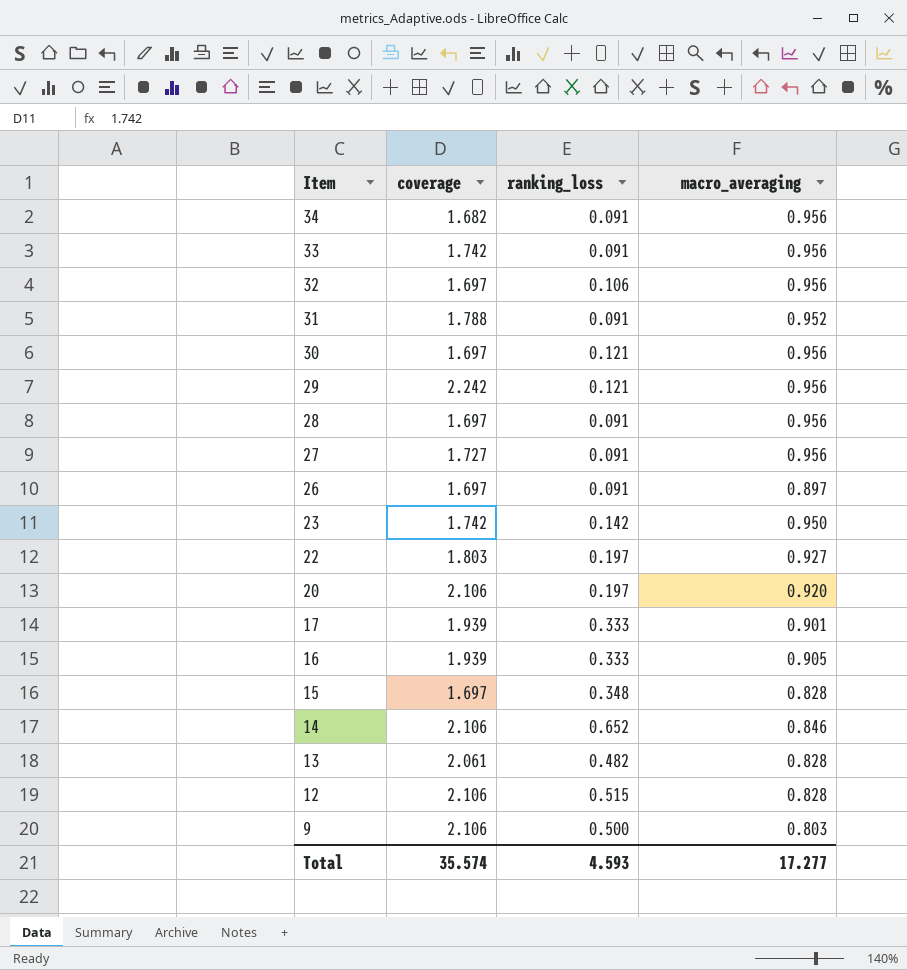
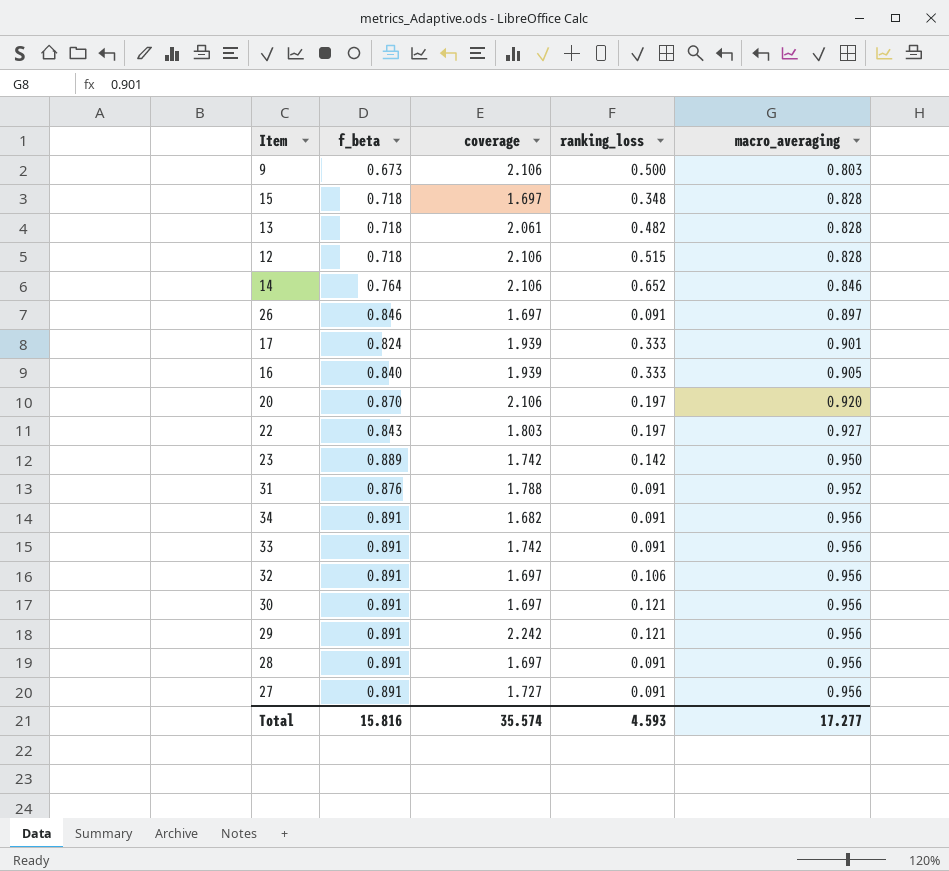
row order: Item descending -> macro_averaging ascending
column f_beta | position: none -> 2

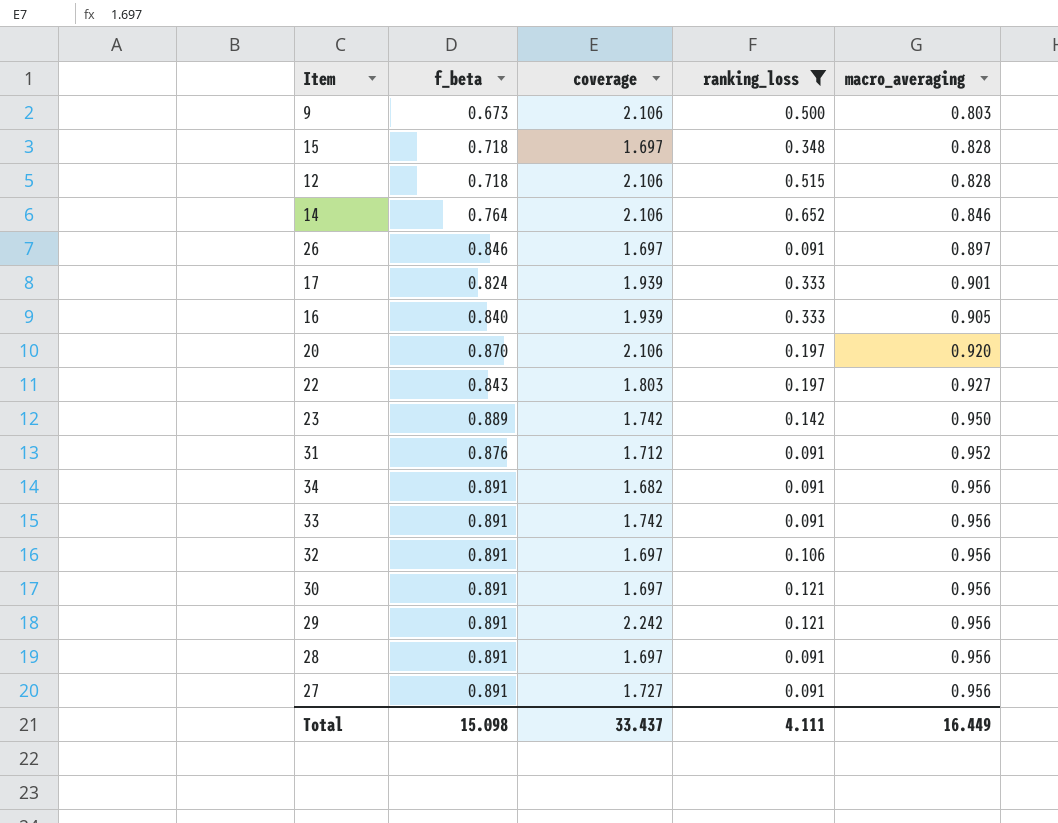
filter: none -> ranking_loss != 0.482
31 | coverage: 1.788 -> 1.712
Total | f_beta: 15.816 -> 15.098
Total | coverage: 35.574 -> 33.437
Total | ranking_loss: 4.593 -> 4.111
Total | macro_averaging: 17.277 -> 16.449

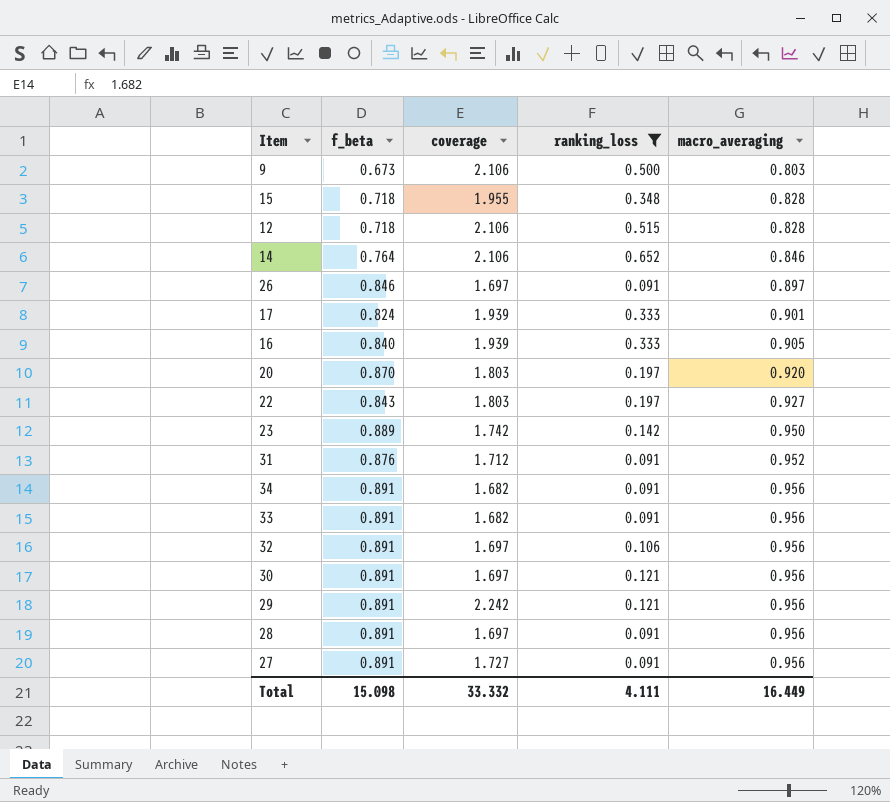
15 | coverage: 1.697 -> 1.955
20 | coverage: 2.106 -> 1.803
33 | coverage: 1.742 -> 1.682
Total | coverage: 33.437 -> 33.332

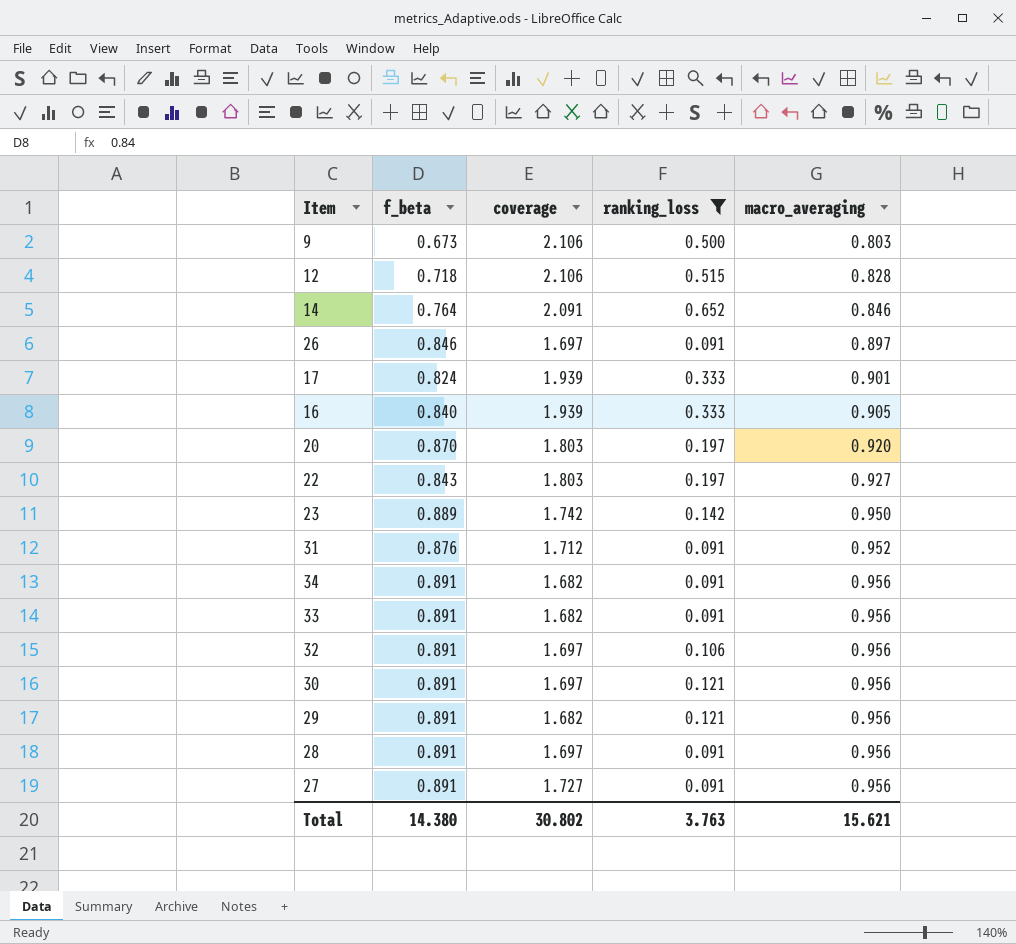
row 15: 0.718 | 1.955 | 0.348 | 0.828 -> none
14 | coverage: 2.106 -> 2.091
29 | coverage: 2.242 -> 1.682
Total | f_beta: 15.098 -> 14.380
Total | coverage: 33.332 -> 30.802
Total | ranking_loss: 4.111 -> 3.763
Total | macro_averaging: 16.449 -> 15.621

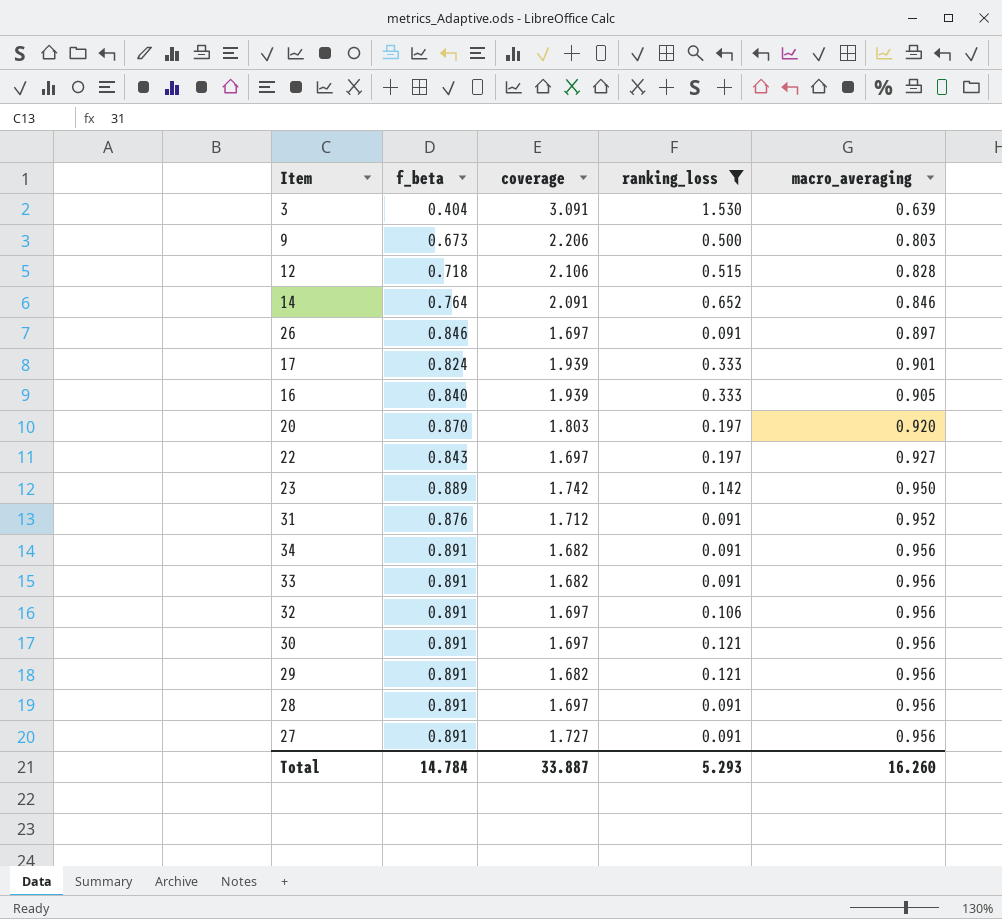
row 3: none -> 0.404 | 3.091 | 1.530 | 0.639
9 | coverage: 2.106 -> 2.206
22 | coverage: 1.803 -> 1.697
Total | f_beta: 14.380 -> 14.784
Total | coverage: 30.802 -> 33.887
Total | ranking_loss: 3.763 -> 5.293
Total | macro_averaging: 15.621 -> 16.260

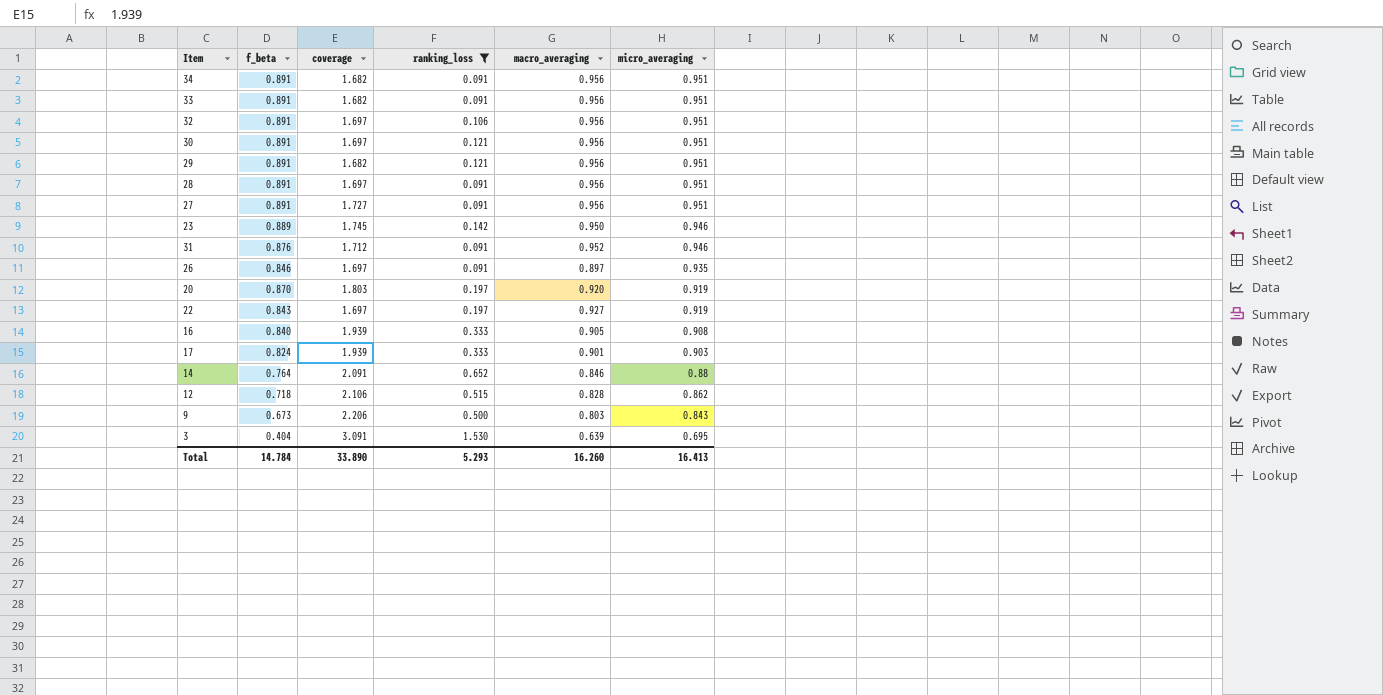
row order: macro_averaging ascending -> micro_averaging descending
column micro_averaging | position: none -> 6
23 | coverage: 1.742 -> 1.745
Total | coverage: 33.887 -> 33.890

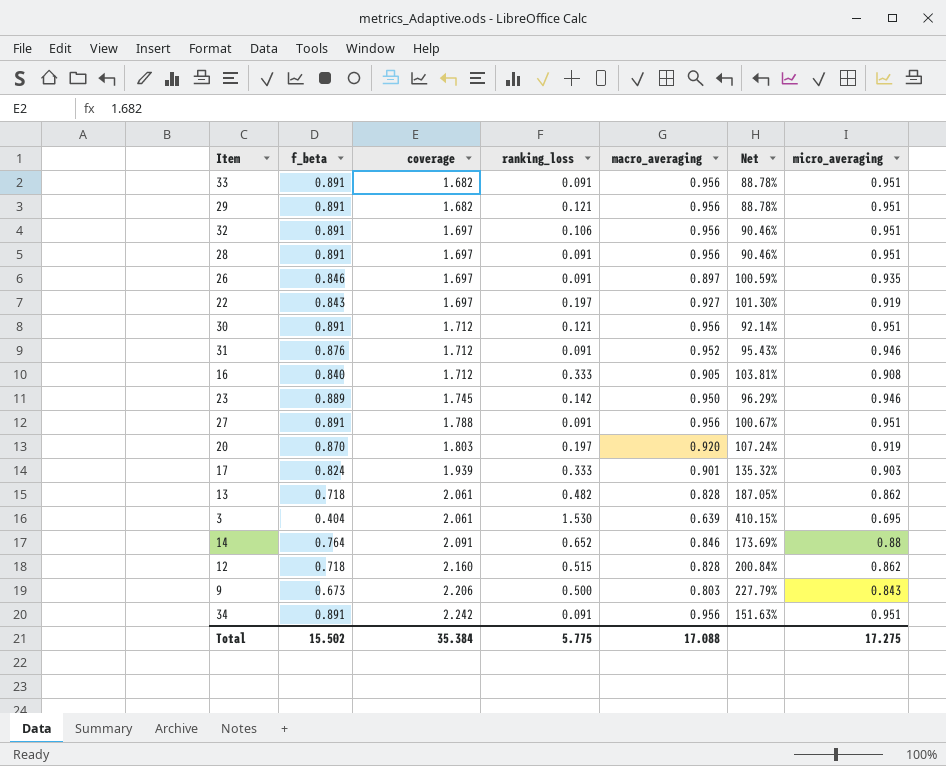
filter: ranking_loss != 0.482 -> none
row order: micro_averaging descending -> coverage ascending
column Net | formula: none -> ([coverage] - [f_beta]) / [f_beta]
30 | coverage: 1.697 -> 1.712
16 | coverage: 1.939 -> 1.712
27 | coverage: 1.727 -> 1.788
3 | coverage: 3.091 -> 2.061
12 | coverage: 2.106 -> 2.160
34 | coverage: 1.682 -> 2.242
Total | f_beta: 14.784 -> 15.502
Total | coverage: 33.890 -> 35.384
Total | ranking_loss: 5.293 -> 5.775
Total | macro_averaging: 16.260 -> 17.088
Total | micro_averaging: 16.413 -> 17.275

